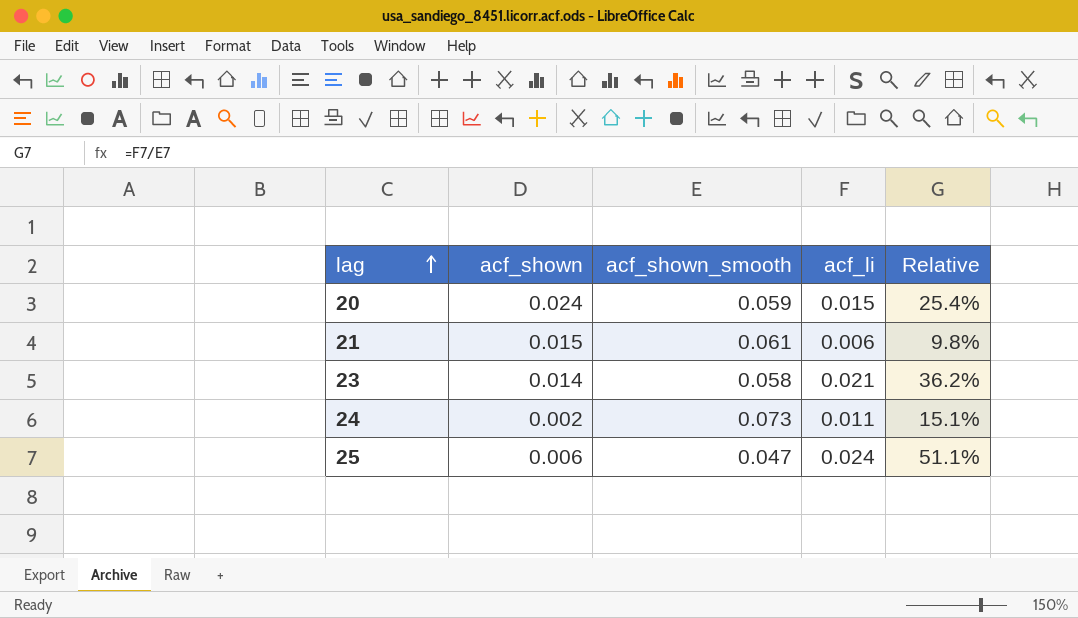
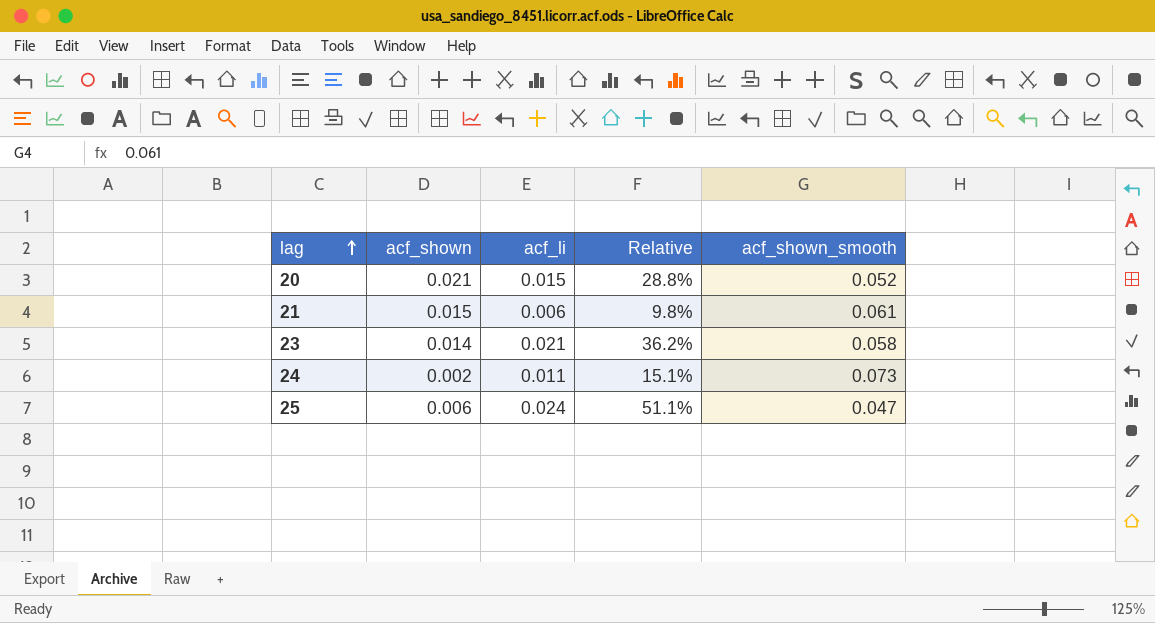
column acf_shown_smooth | position: 3 -> 5
20 | acf_shown: 0.024 -> 0.021
20 | Relative: 25.4% -> 28.8%
20 | acf_shown_smooth: 0.059 -> 0.052

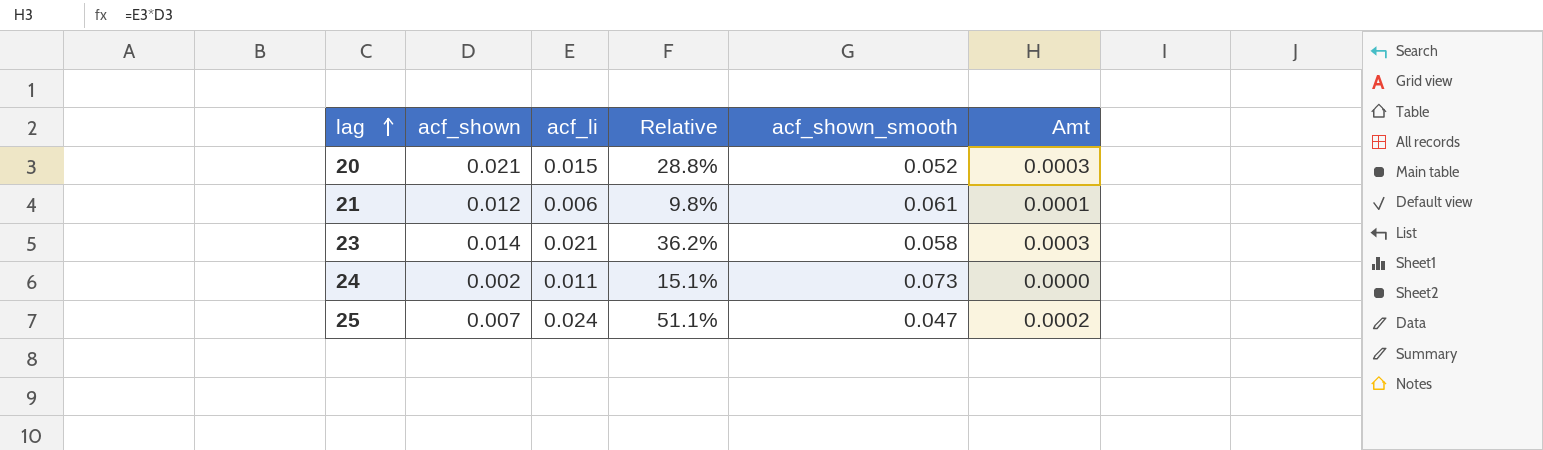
column Amt | formula: none -> [acf_shown] * [acf_li]
21 | acf_shown: 0.015 -> 0.012
25 | acf_shown: 0.006 -> 0.007

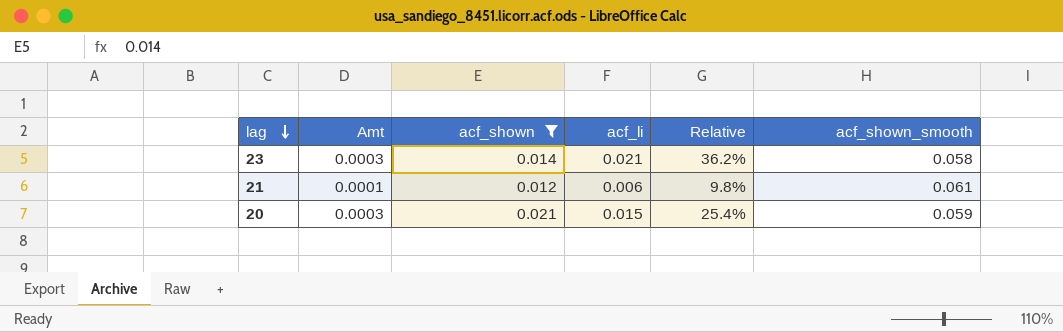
filter: none -> acf_shown >= 0.012
row order: lag ascending -> lag descending
column Amt | position: 6 -> 2
20 | Relative: 28.8% -> 25.4%
20 | acf_shown_smooth: 0.052 -> 0.059

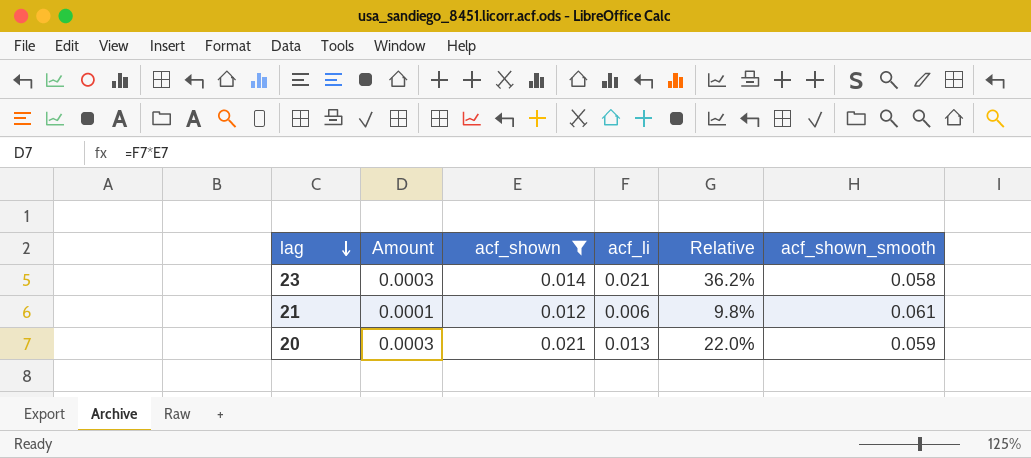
column name: Amt -> Amount
20 | acf_li: 0.015 -> 0.013
20 | Relative: 25.4% -> 22.0%

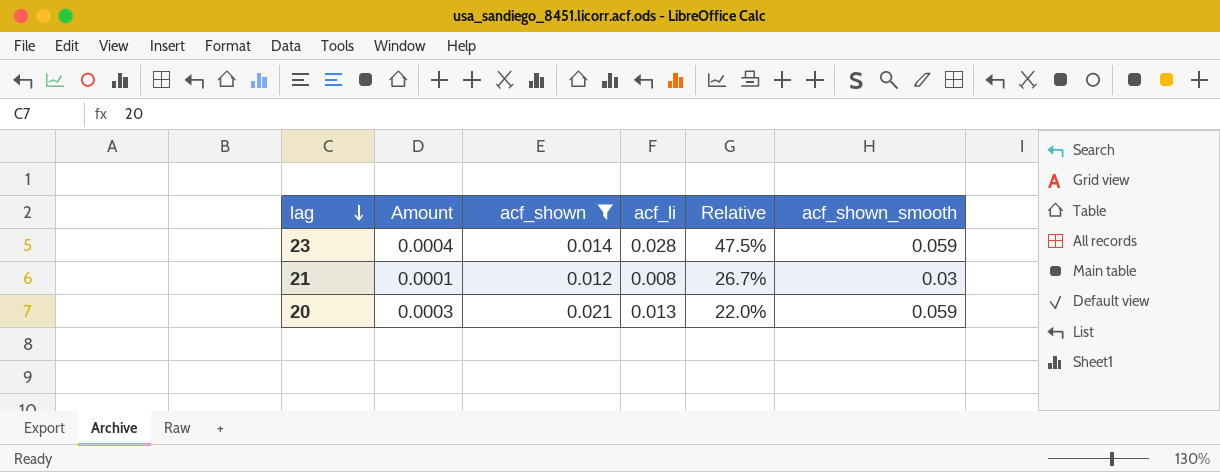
23 | Amount: 0.0003 -> 0.0004
23 | acf_li: 0.021 -> 0.028
23 | Relative: 36.2% -> 47.5%
23 | acf_shown_smooth: 0.058 -> 0.059
21 | acf_li: 0.006 -> 0.008
21 | Relative: 9.8% -> 26.7%
21 | acf_shown_smooth: 0.061 -> 0.03

